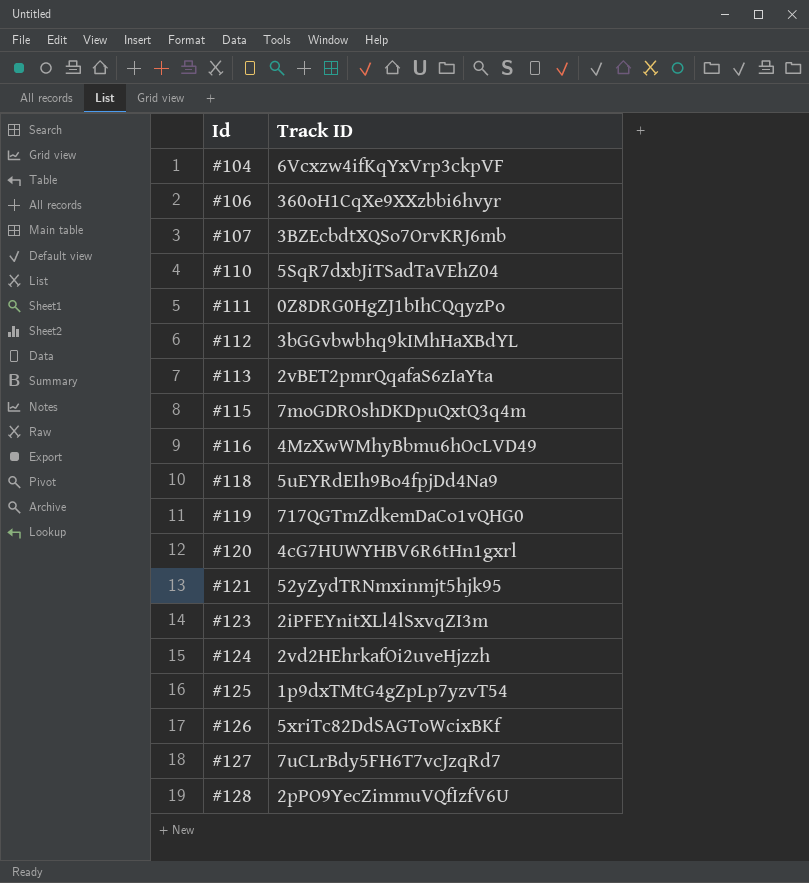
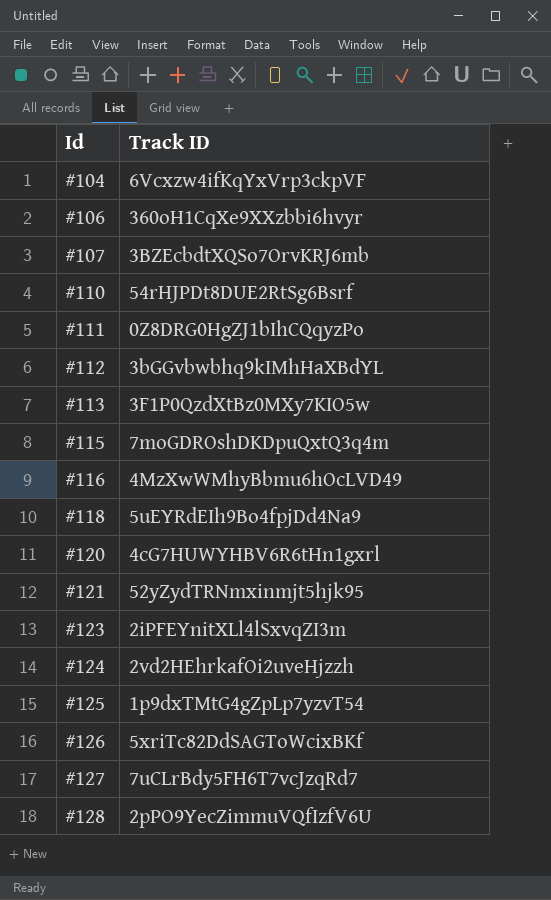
row #119: 717QGTmZdkemDaCo1vQHG0 -> none
#110 | Track ID: 5SqR7dxbJiTSadTaVEhZ04 -> 54rHJPDt8DUE2RtSg6Bsrf
#113 | Track ID: 2vBET2pmrQqafaS6zIaYta -> 3F1P0QzdXtBz0MXy7KIO5w

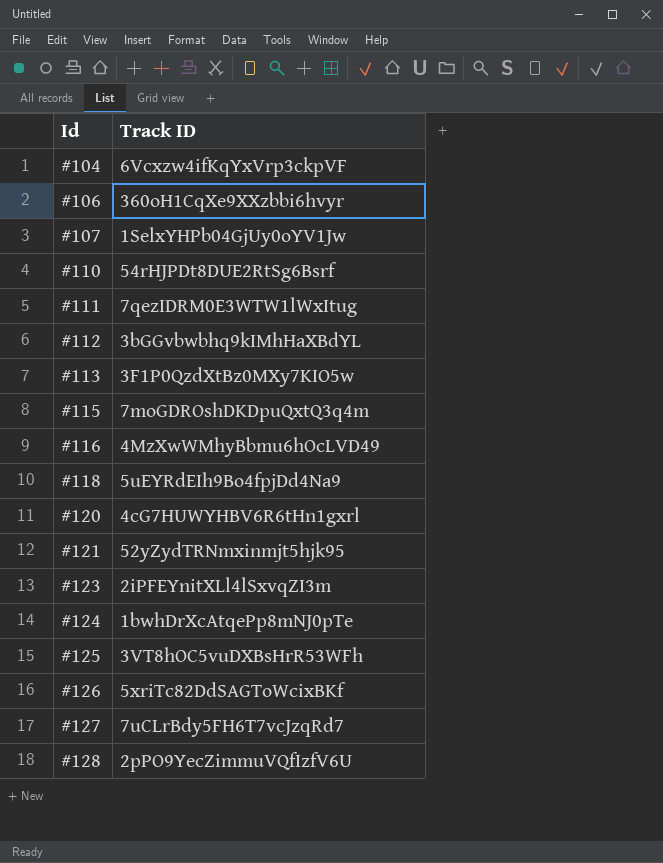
#107 | Track ID: 3BZEcbdtXQSo7OrvKRJ6mb -> 1SelxYHPb04GjUy0oYV1Jw
#111 | Track ID: 0Z8DRG0HgZJ1bIhCQqyzPo -> 7qezIDRM0E3WTW1lWxItug
#124 | Track ID: 2vd2HEhrkafOi2uveHjzzh -> 1bwhDrXcAtqePp8mNJ0pTe
#125 | Track ID: 1p9dxTMtG4gZpLp7yzvT54 -> 3VT8hOC5vuDXBsHrR53WFh

